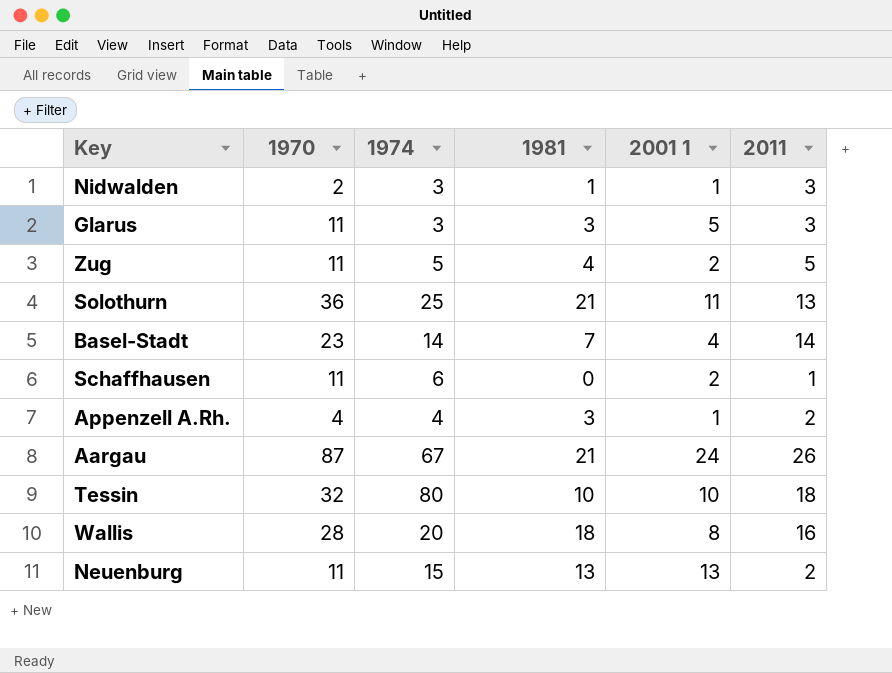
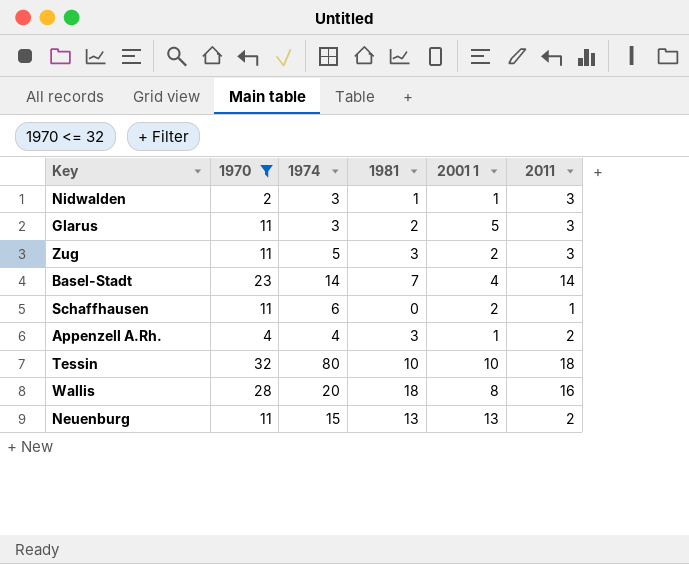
filter: none -> 1970 <= 32
Glarus | 1981: 3 -> 2
Zug | 1981: 4 -> 3
Zug | 2011: 5 -> 3

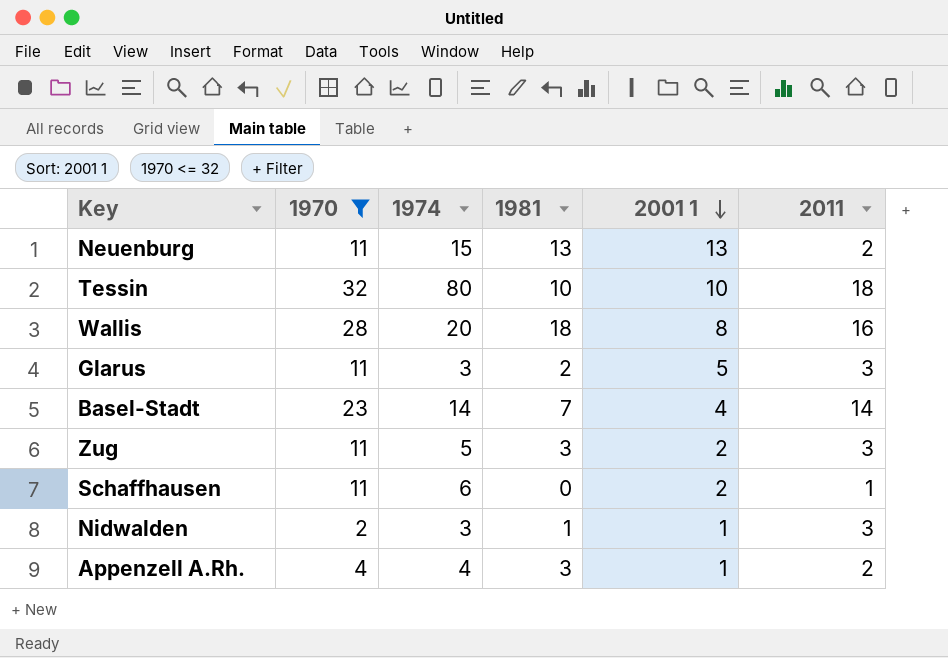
row order: none -> 2001 1 descending

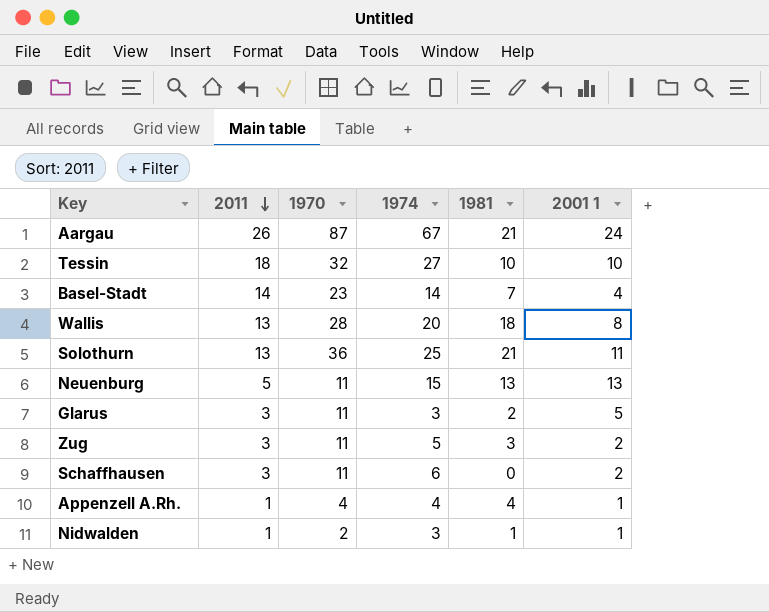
filter: 1970 <= 32 -> none
row order: 2001 1 descending -> 2011 descending
column 2011 | position: 6 -> 2
Tessin | 1974: 80 -> 27
Wallis | 2011: 16 -> 13
Neuenburg | 2011: 2 -> 5
Schaffhausen | 2011: 1 -> 3
Appenzell A.Rh. | 2011: 2 -> 1
Appenzell A.Rh. | 1981: 3 -> 4
Nidwalden | 2011: 3 -> 1

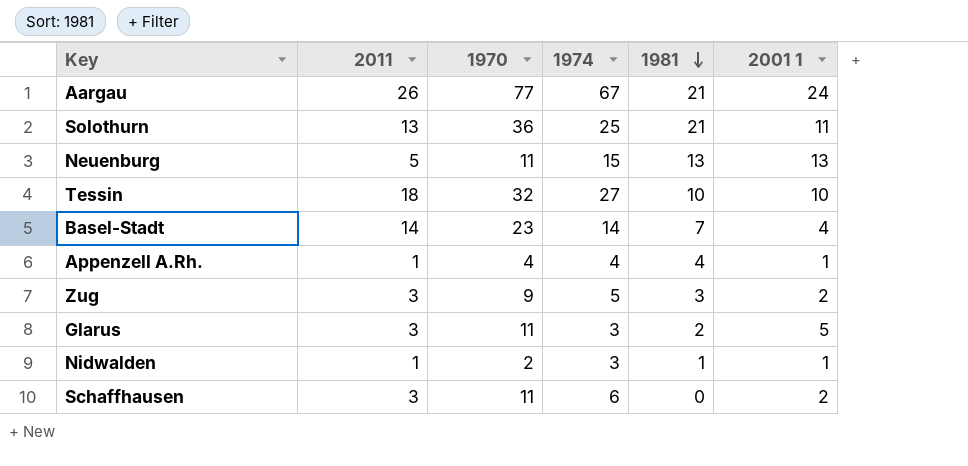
row order: 2011 descending -> 1981 descending
row Wallis: 13 | 28 | 20 | 18 | 8 -> none
Aargau | 1970: 87 -> 77
Zug | 1970: 11 -> 9

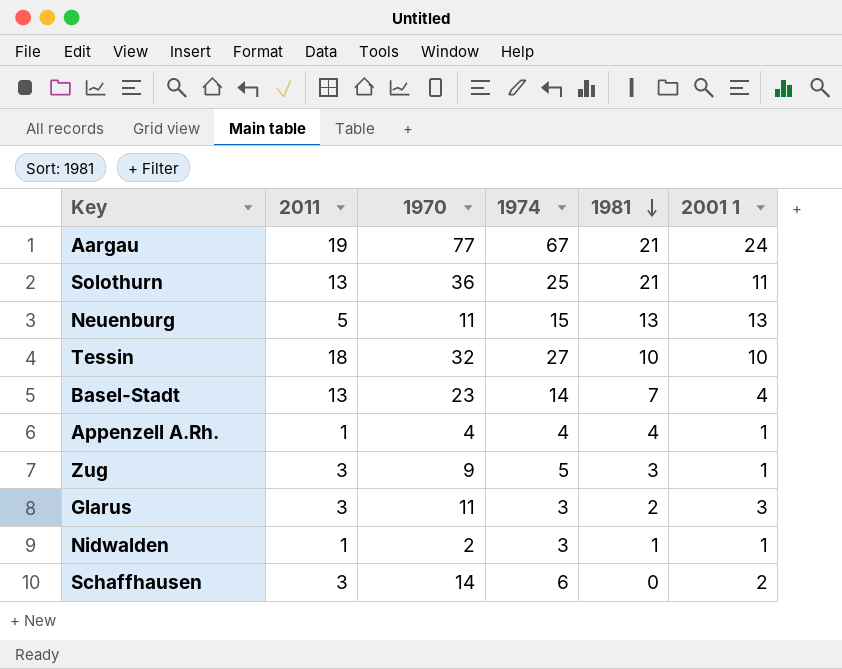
Aargau | 2011: 26 -> 19
Basel-Stadt | 2011: 14 -> 13
Zug | 2001 1: 2 -> 1
Glarus | 2001 1: 5 -> 3
Schaffhausen | 1970: 11 -> 14

